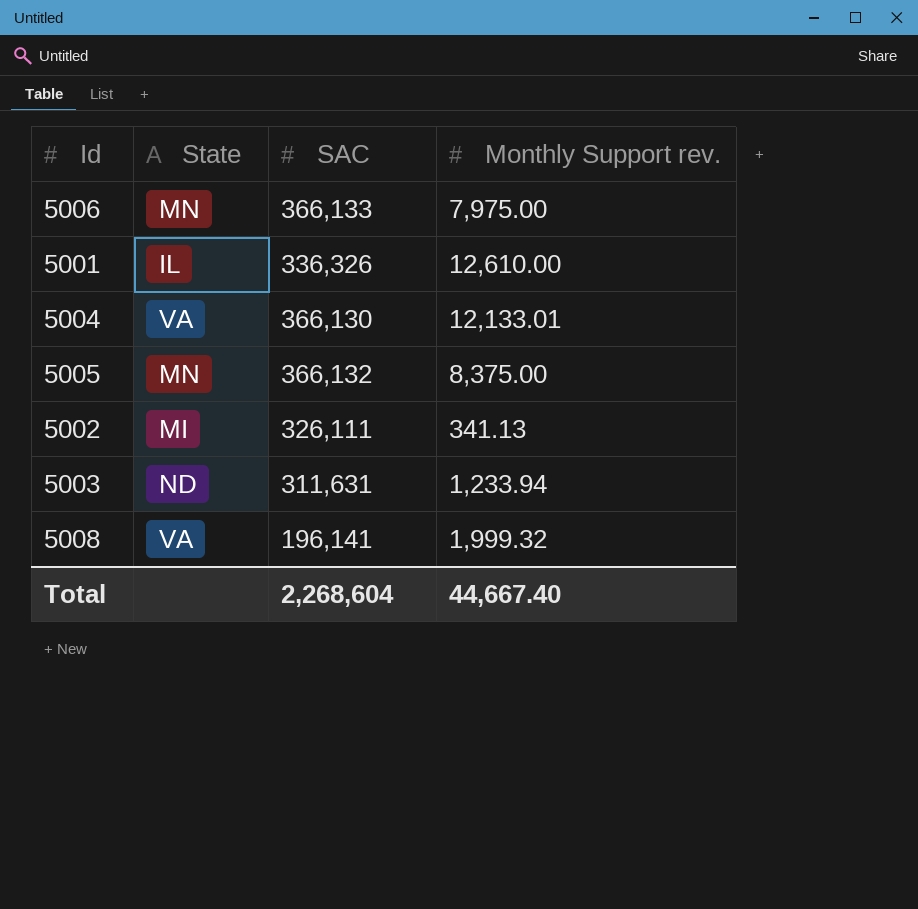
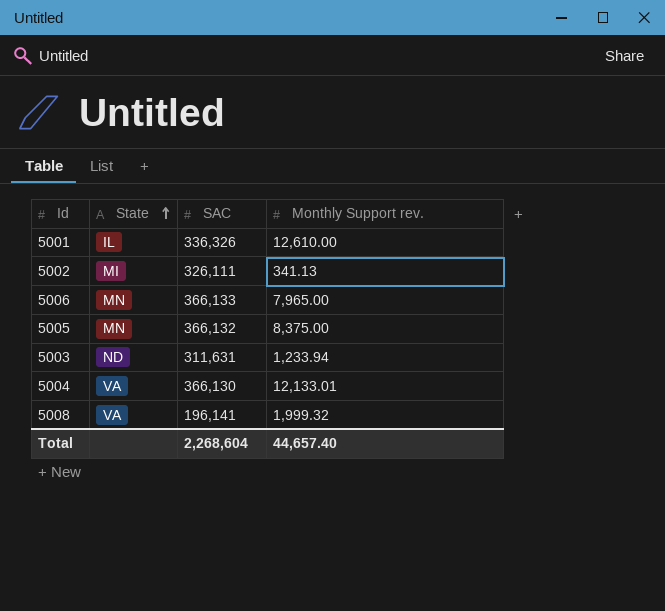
row order: none -> State ascending
5006 | Monthly Support rev.: 7,975.00 -> 7,965.00
Total | Monthly Support rev.: 44,667.40 -> 44,657.40

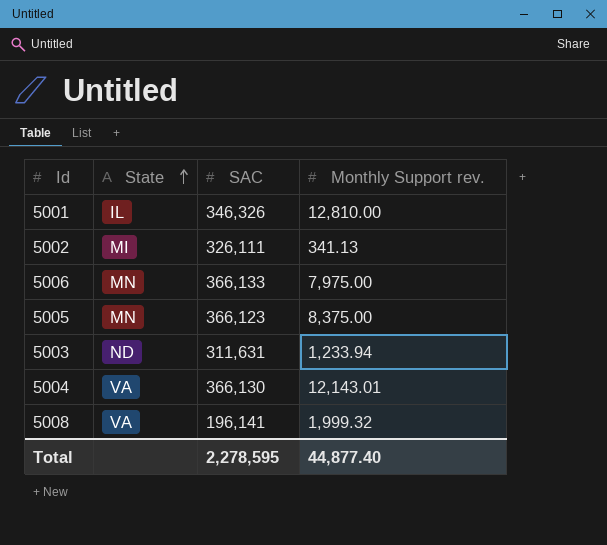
5001 | SAC: 336,326 -> 346,326
5001 | Monthly Support rev.: 12,610.00 -> 12,810.00
5006 | Monthly Support rev.: 7,965.00 -> 7,975.00
5005 | SAC: 366,132 -> 366,123
5004 | Monthly Support rev.: 12,133.01 -> 12,143.01
Total | SAC: 2,268,604 -> 2,278,595
Total | Monthly Support rev.: 44,657.40 -> 44,877.40

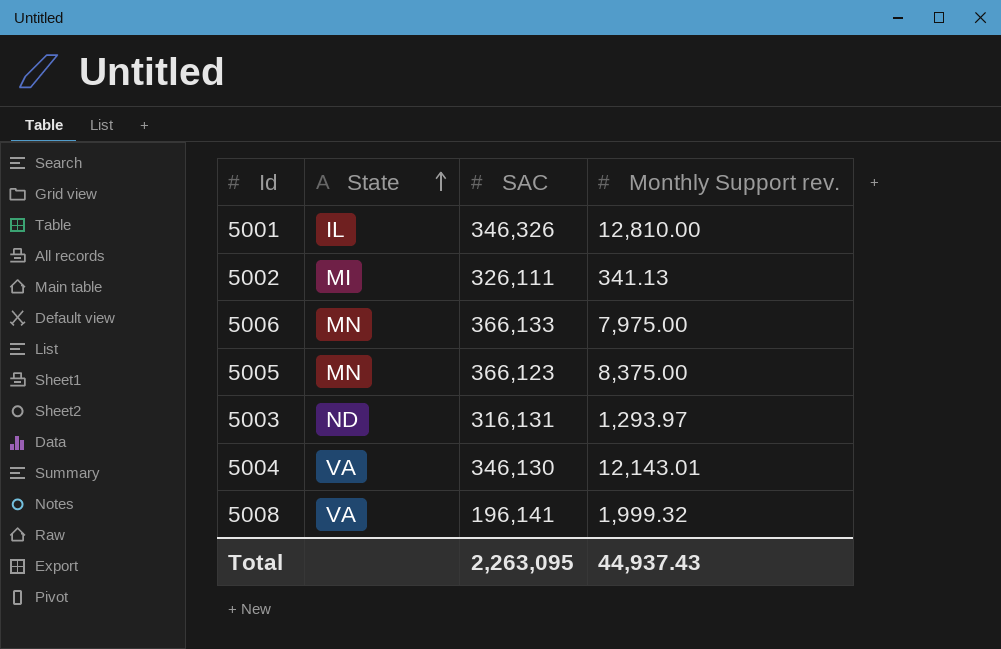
5003 | SAC: 311,631 -> 316,131
5003 | Monthly Support rev.: 1,233.94 -> 1,293.97
5004 | SAC: 366,130 -> 346,130
Total | SAC: 2,278,595 -> 2,263,095
Total | Monthly Support rev.: 44,877.40 -> 44,937.43

